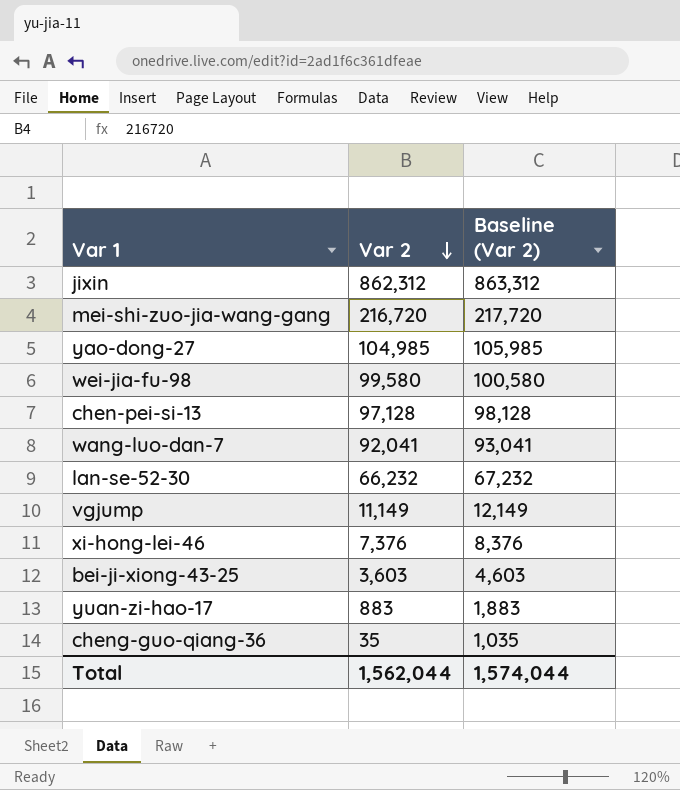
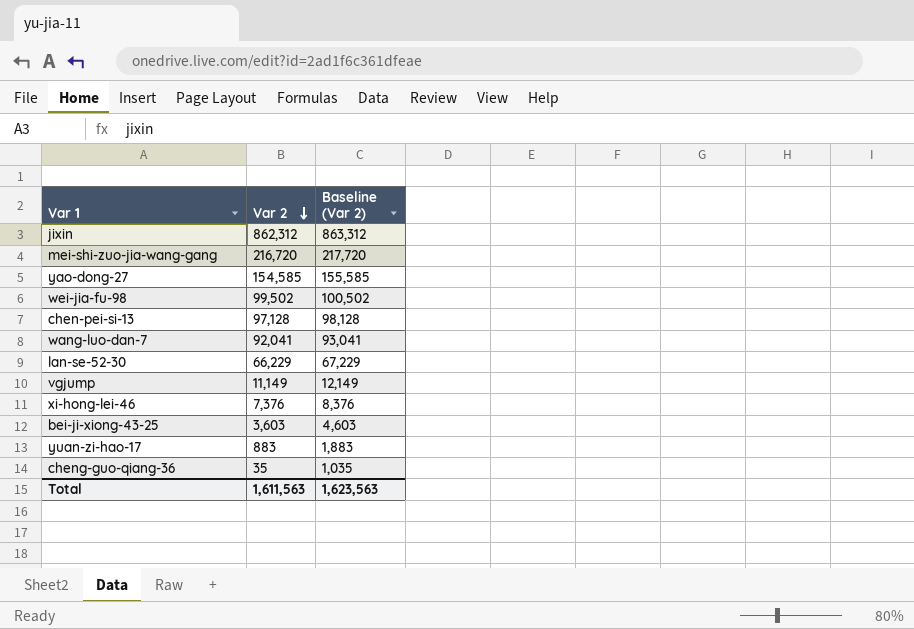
yao-dong-27 | Var 2: 104,985 -> 154,585
yao-dong-27 | Baseline (Var 2): 105,985 -> 155,585
wei-jia-fu-98 | Var 2: 99,580 -> 99,502
wei-jia-fu-98 | Baseline (Var 2): 100,580 -> 100,502
lan-se-52-30 | Var 2: 66,232 -> 66,229
lan-se-52-30 | Baseline (Var 2): 67,232 -> 67,229
Total | Var 2: 1,562,044 -> 1,611,563
Total | Baseline (Var 2): 1,574,044 -> 1,623,563

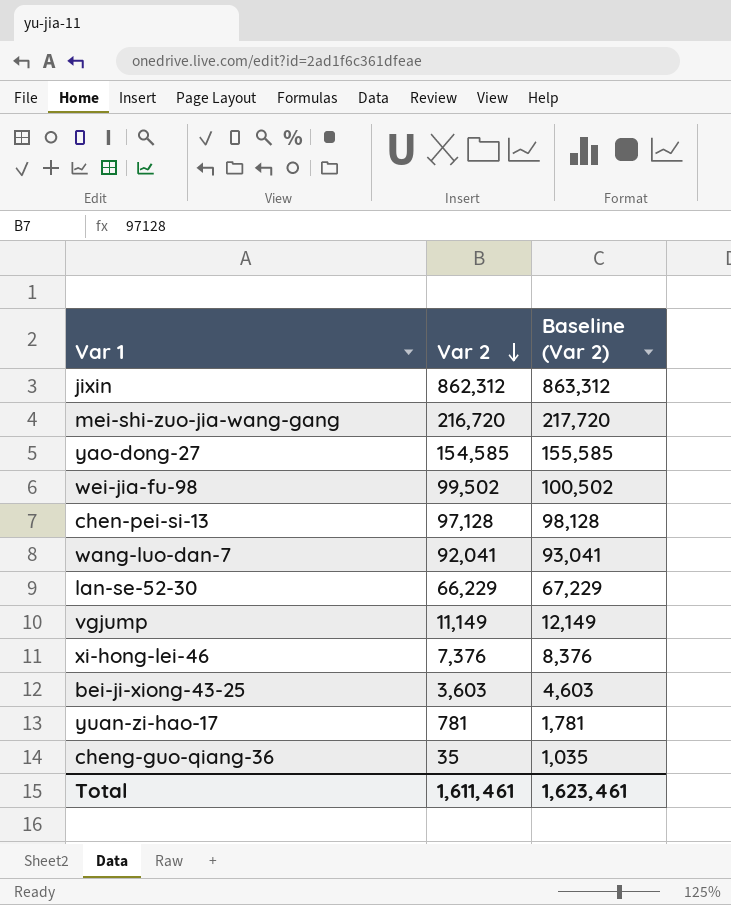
yuan-zi-hao-17 | Var 2: 883 -> 781
yuan-zi-hao-17 | Baseline (Var 2): 1,883 -> 1,781
Total | Var 2: 1,611,563 -> 1,611,461
Total | Baseline (Var 2): 1,623,563 -> 1,623,461

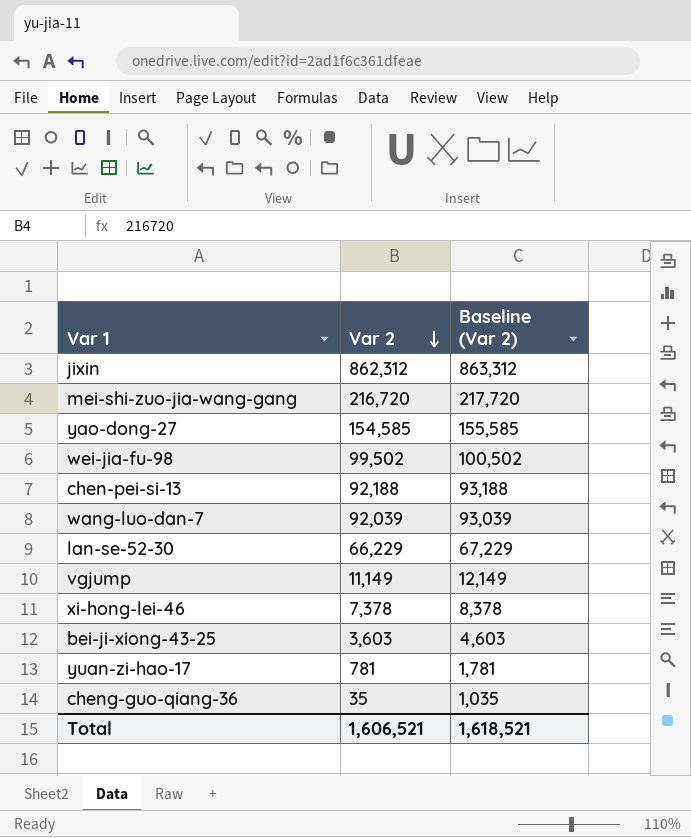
chen-pei-si-13 | Var 2: 97,128 -> 92,188
chen-pei-si-13 | Baseline (Var 2): 98,128 -> 93,188
wang-luo-dan-7 | Var 2: 92,041 -> 92,039
wang-luo-dan-7 | Baseline (Var 2): 93,041 -> 93,039
xi-hong-lei-46 | Var 2: 7,376 -> 7,378
xi-hong-lei-46 | Baseline (Var 2): 8,376 -> 8,378
Total | Var 2: 1,611,461 -> 1,606,521
Total | Baseline (Var 2): 1,623,461 -> 1,618,521

